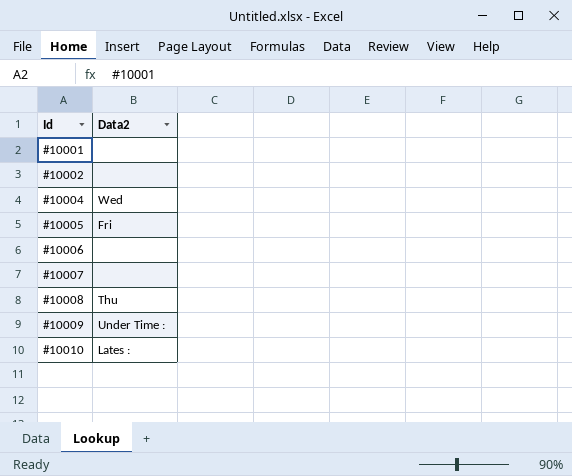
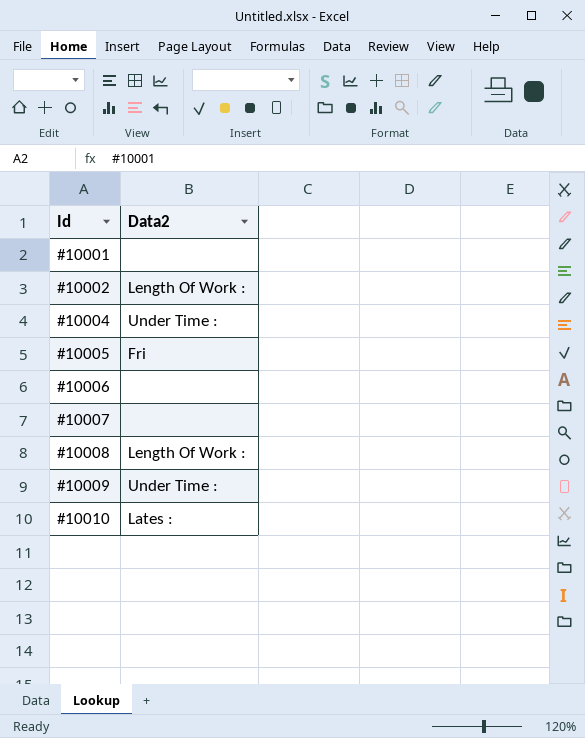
#10002 | Data2: none -> Length Of Work :
#10004 | Data2: Wed -> Under Time :
#10008 | Data2: Thu -> Length Of Work :

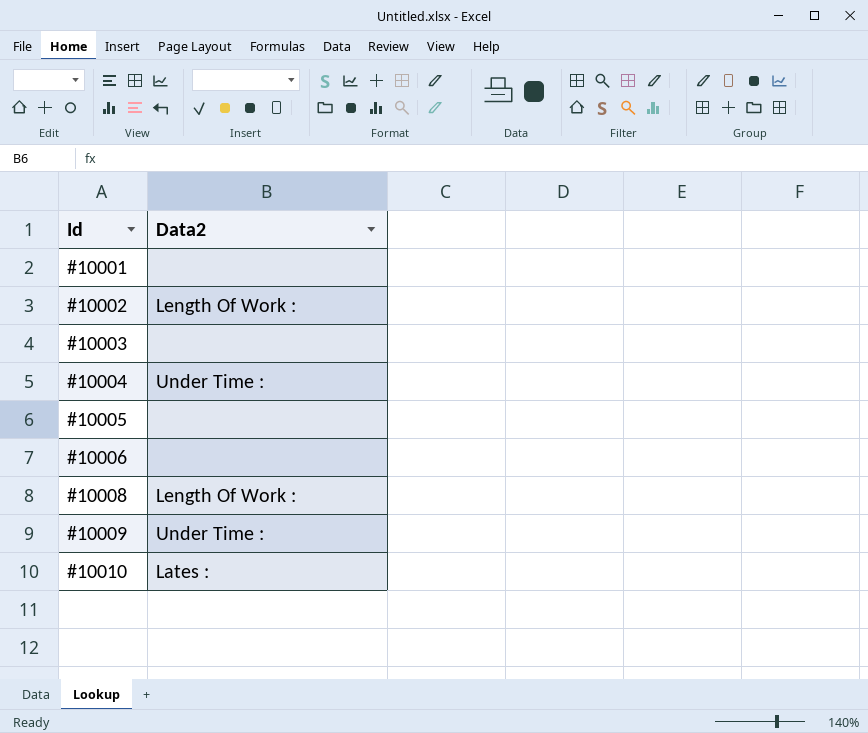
row #10007: none -> none
row #10003: none -> none
#10005 | Data2: Fri -> none

